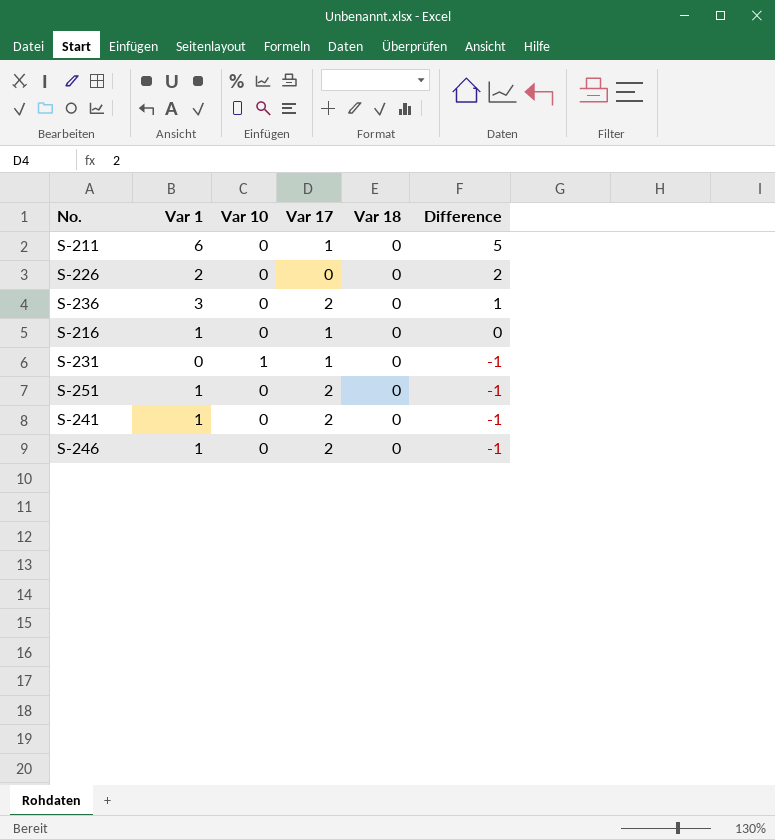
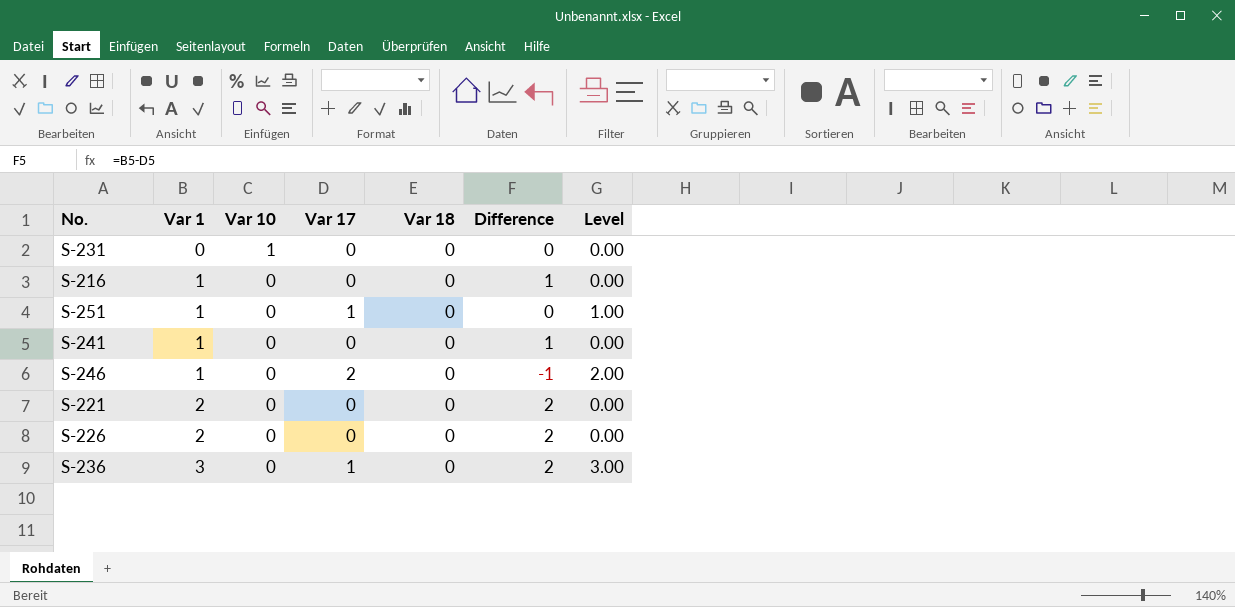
row order: Difference descending -> Var 1 ascending
column Level | formula: none -> [Var 1] * [Var 17]
row S-211: 6 | 0 | 1 | 0 | 5 -> none
S-231 | Var 17: 1 -> 0
S-231 | Difference: -1 -> 0
S-216 | Var 17: 1 -> 0
S-216 | Difference: 0 -> 1
S-251 | Var 17: 2 -> 1
S-251 | Difference: -1 -> 0
S-241 | Var 17: 2 -> 0
S-241 | Difference: -1 -> 1
row S-221: none -> 2 | 0 | 0 | 0 | 2 | 0.00
S-236 | Var 17: 2 -> 1
S-236 | Difference: 1 -> 2

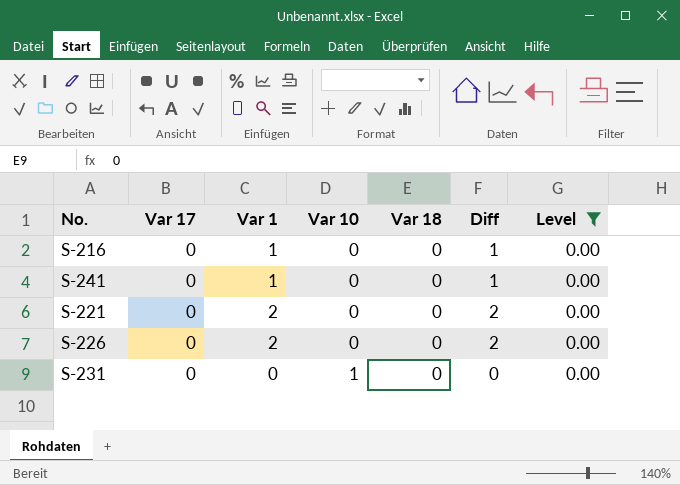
filter: none -> Level = 0.00
row order: Var 1 ascending -> Var 10 ascending
column Var 17 | position: 4 -> 2
column name: Difference -> Diff

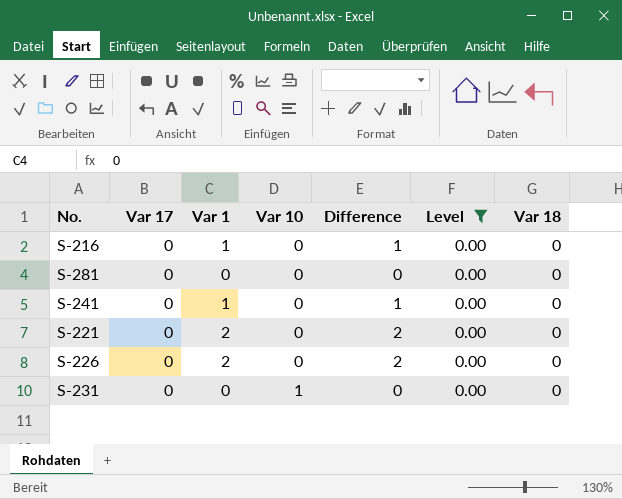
column name: Diff -> Difference
column Var 18 | position: 5 -> 7
row S-281: none -> 0 | 0 | 0 | 0 | 0.00 | 0

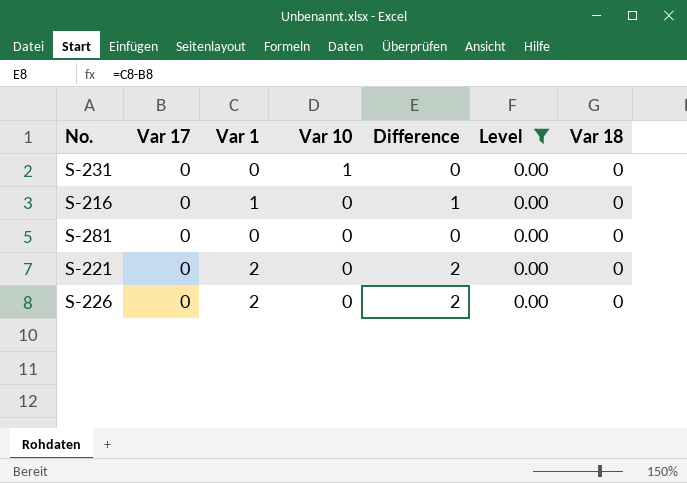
row order: Var 10 ascending -> Var 10 descending
row S-241: 0 | 1 | 0 | 1 | 0.00 | 0 -> none

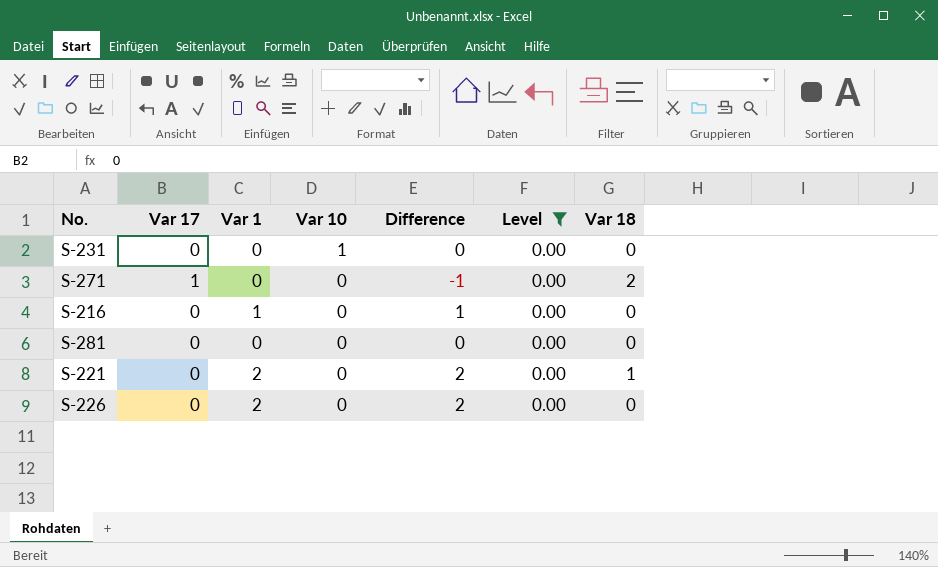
row S-271: none -> 1 | 0 | 0 | -1 | 0.00 | 2
S-221 | Var 18: 0 -> 1

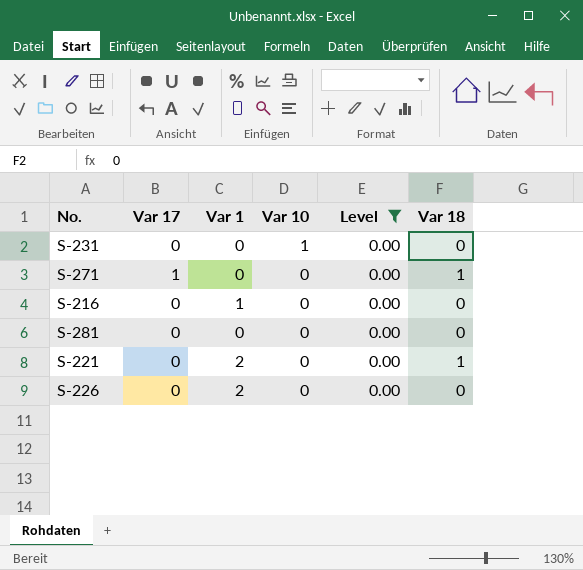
column Difference | formula: [Var 1] - [Var 17] -> none
S-271 | Var 18: 2 -> 1

